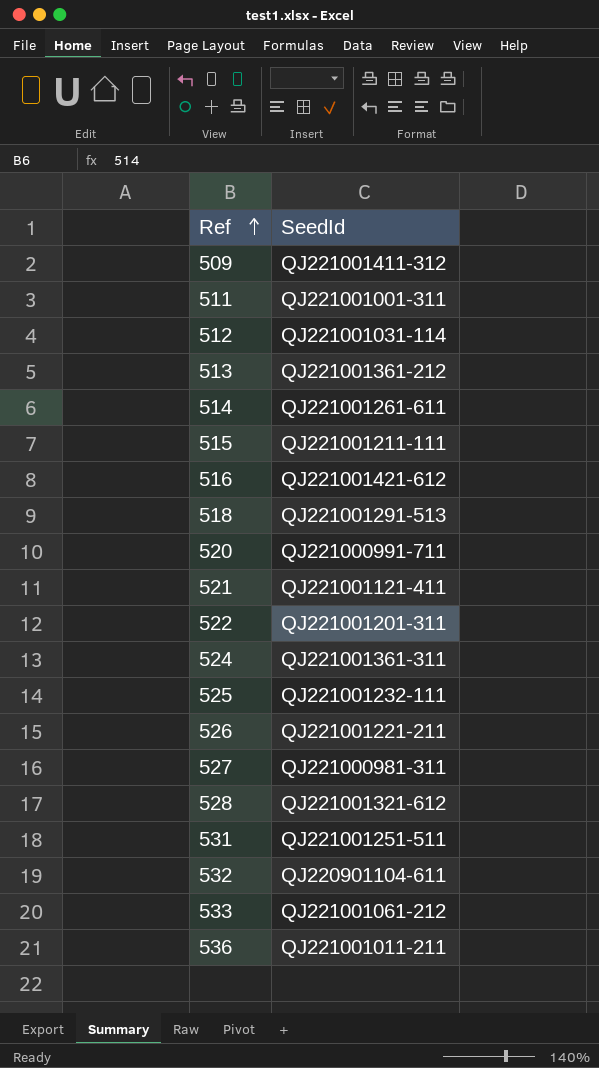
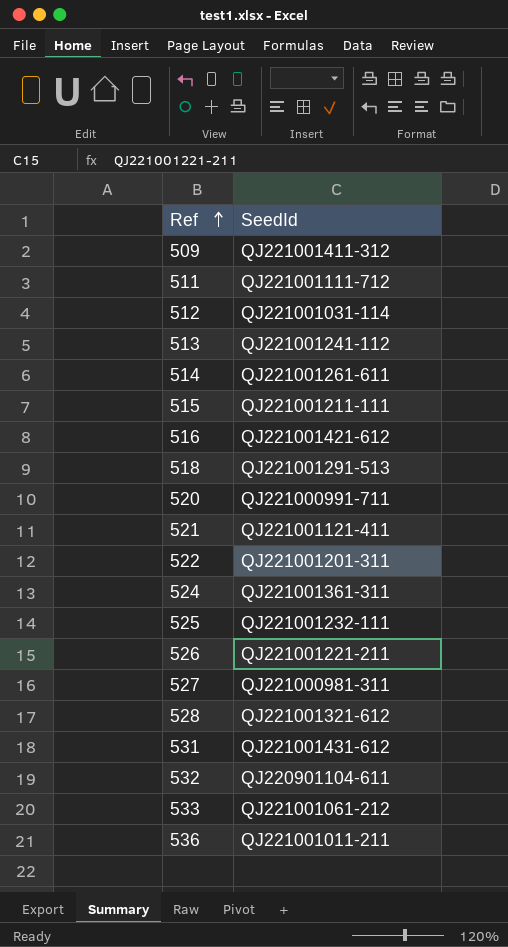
511 | SeedId: QJ221001001-311 -> QJ221001111-712
513 | SeedId: QJ221001361-212 -> QJ221001241-112
531 | SeedId: QJ221001251-511 -> QJ221001431-612

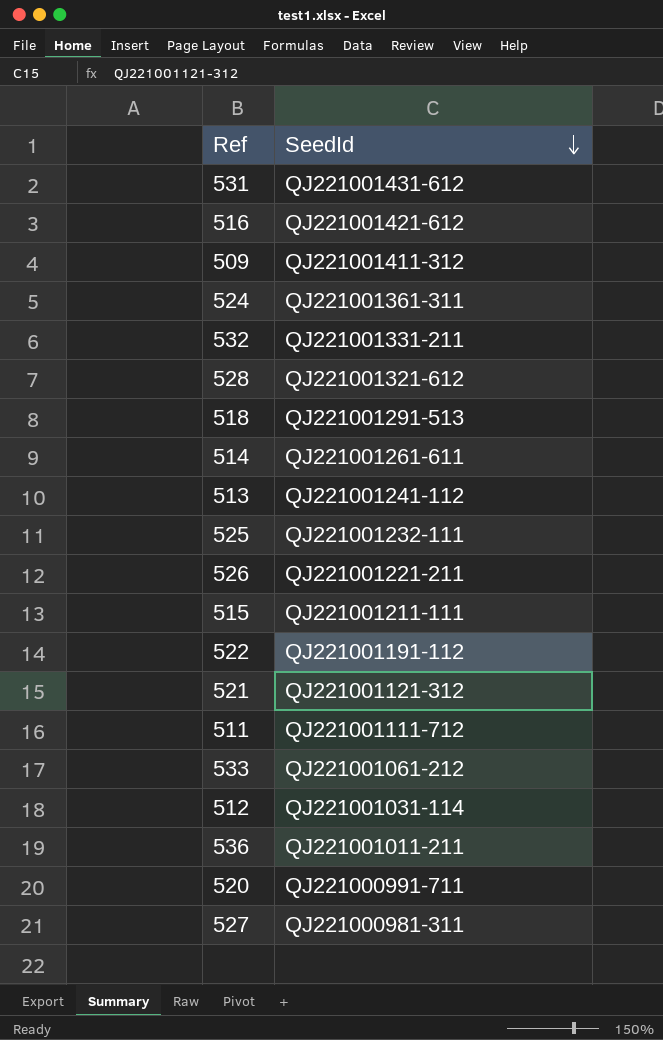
row order: Ref ascending -> SeedId descending
532 | SeedId: QJ220901104-611 -> QJ221001331-211
522 | SeedId: QJ221001201-311 -> QJ221001191-112
521 | SeedId: QJ221001121-411 -> QJ221001121-312

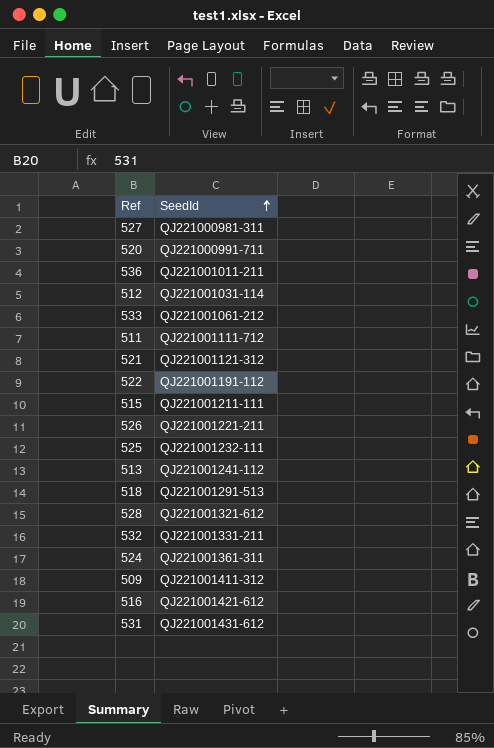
row order: SeedId descending -> SeedId ascending
row 514: QJ221001261-611 -> none

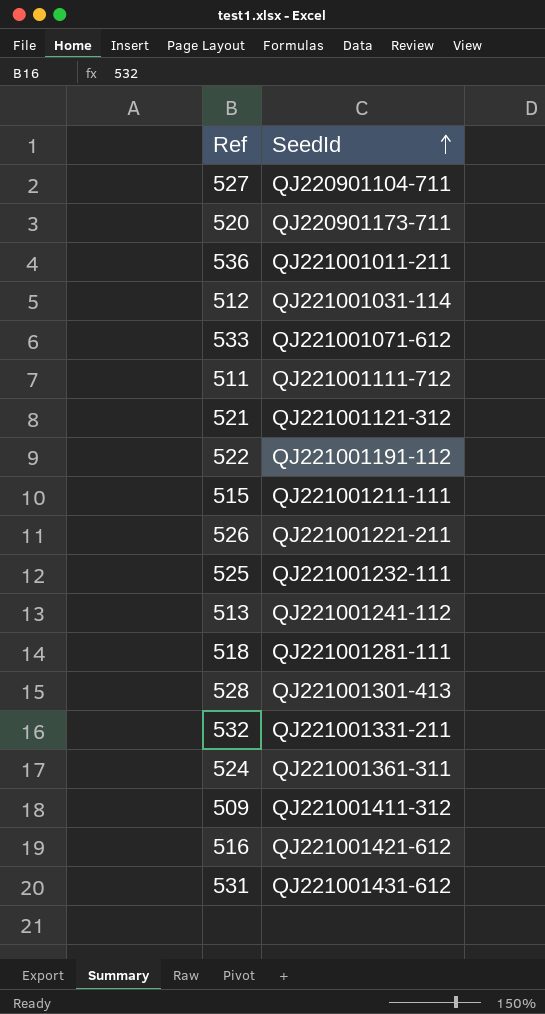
527 | SeedId: QJ221000981-311 -> QJ220901104-711
520 | SeedId: QJ221000991-711 -> QJ220901173-711
533 | SeedId: QJ221001061-212 -> QJ221001071-612
518 | SeedId: QJ221001291-513 -> QJ221001281-111
528 | SeedId: QJ221001321-612 -> QJ221001301-413

